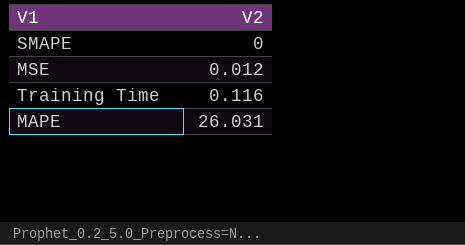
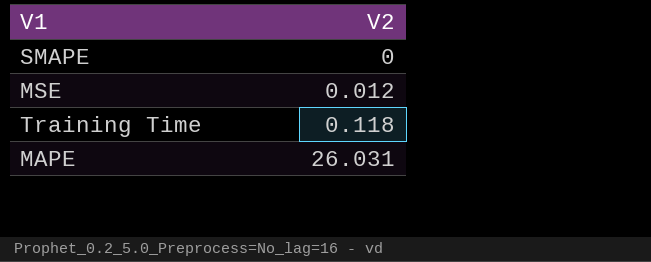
Training Time | V2: 0.116 -> 0.118

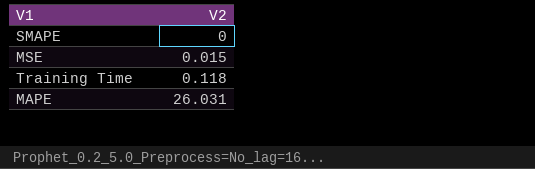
MSE | V2: 0.012 -> 0.015

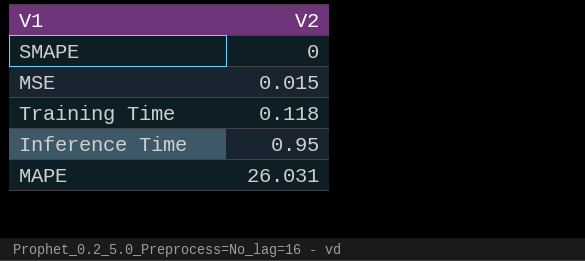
row Inference Time: none -> 0.95

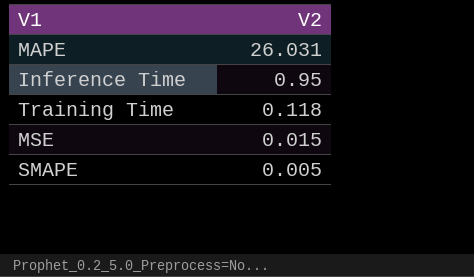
row order: V2 ascending -> V2 descending
SMAPE | V2: 0 -> 0.005

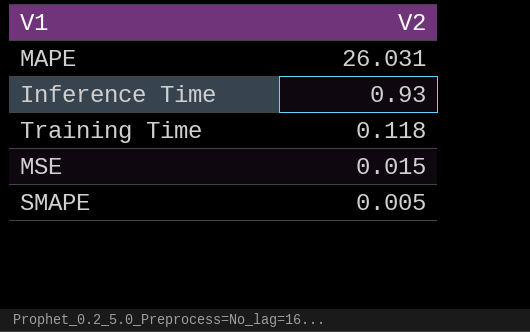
Inference Time | V2: 0.95 -> 0.93

